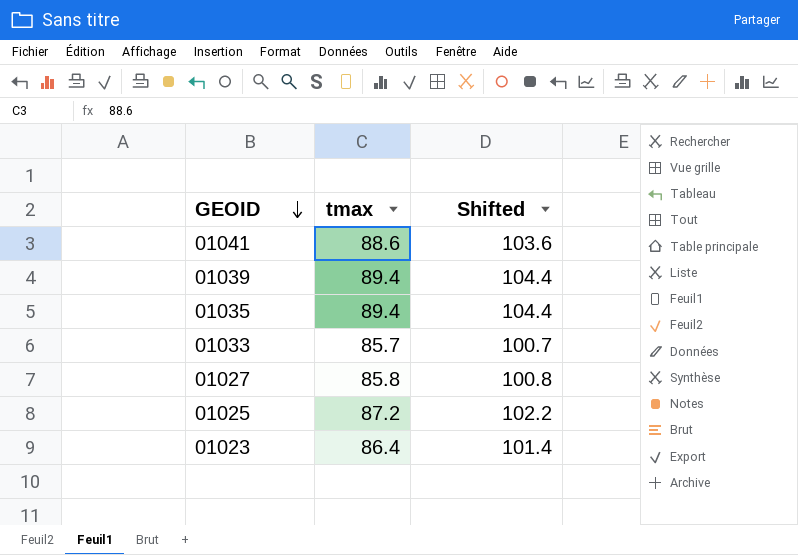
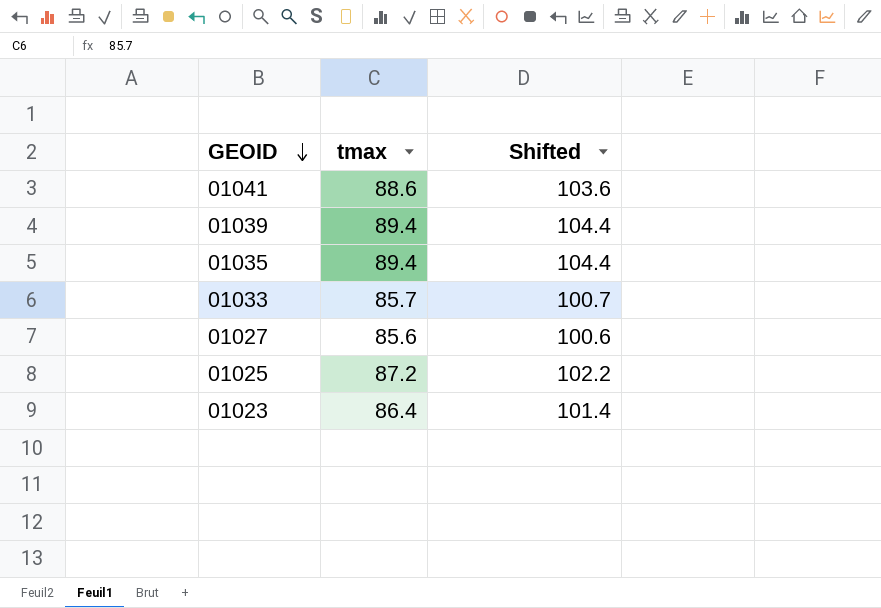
01027 | tmax: 85.8 -> 85.6
01027 | Shifted: 100.8 -> 100.6

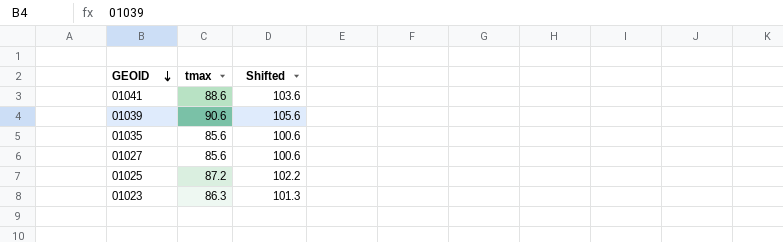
row 01033: 85.7 | 100.7 -> none
01039 | tmax: 89.4 -> 90.6
01039 | Shifted: 104.4 -> 105.6
01035 | tmax: 89.4 -> 85.6
01035 | Shifted: 104.4 -> 100.6
01023 | tmax: 86.4 -> 86.3
01023 | Shifted: 101.4 -> 101.3

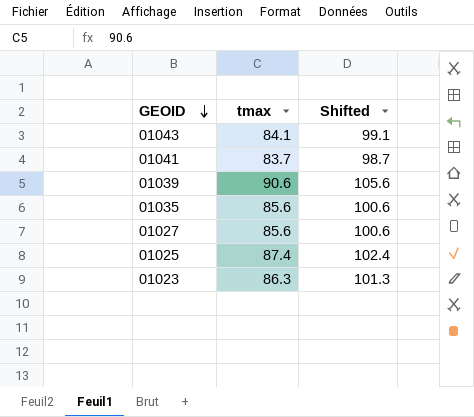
row 01043: none -> 84.1 | 99.1
01041 | tmax: 88.6 -> 83.7
01041 | Shifted: 103.6 -> 98.7
01025 | tmax: 87.2 -> 87.4
01025 | Shifted: 102.2 -> 102.4

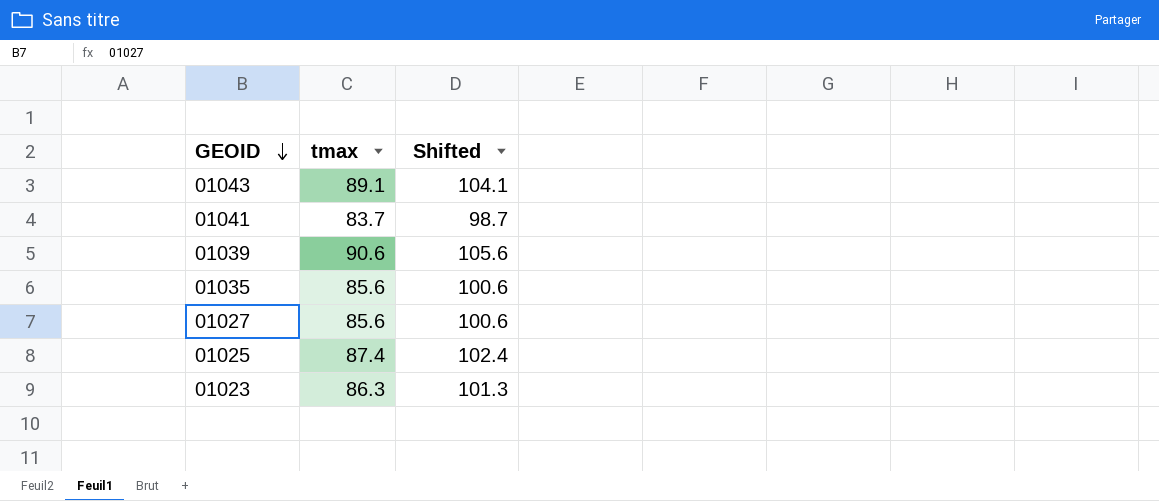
01043 | tmax: 84.1 -> 89.1
01043 | Shifted: 99.1 -> 104.1

